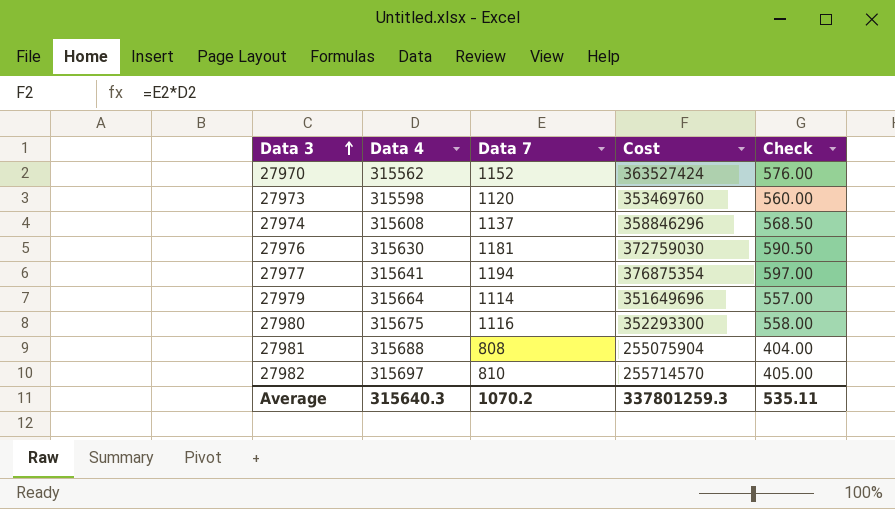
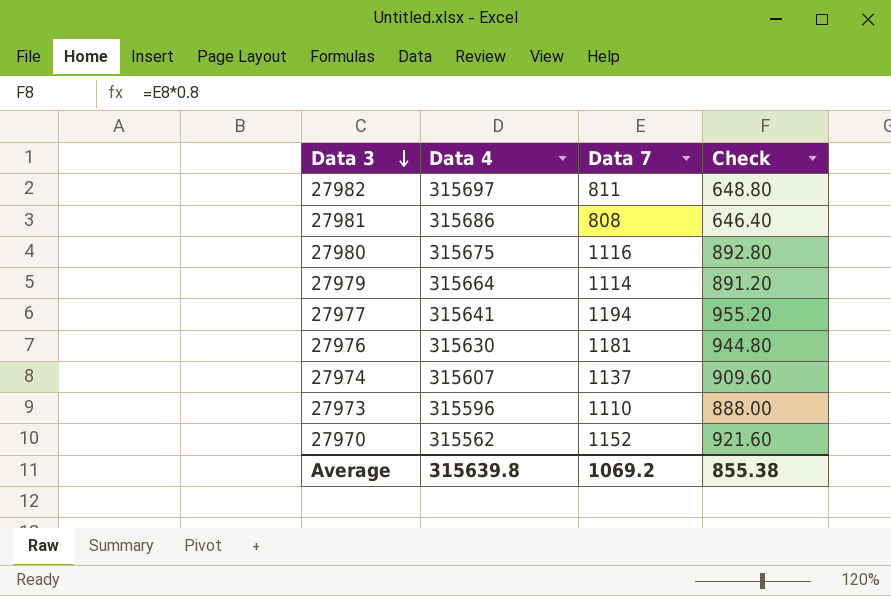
row order: Data 3 ascending -> Data 3 descending
column Cost | formula: [Data 4] * [Data 7] -> none
column Check | formula: [Data 7] * 0.5 -> [Data 7] * 0.8
27982 | Data 7: 810 -> 811
27981 | Data 4: 315688 -> 315686
27974 | Data 4: 315608 -> 315607
27973 | Data 4: 315598 -> 315596
27973 | Data 7: 1120 -> 1110
Average | Data 4: 315640.3 -> 315639.8
Average | Data 7: 1070.2 -> 1069.2
Average | Check: 535.11 -> 855.38

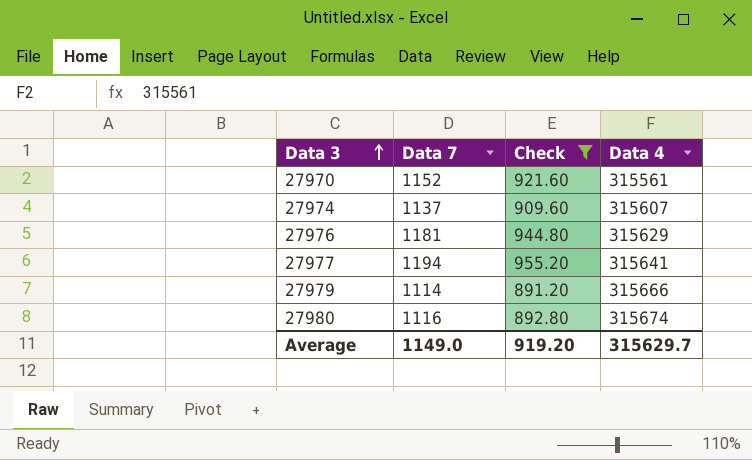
filter: none -> Check >= 891.20
row order: Data 3 descending -> Data 3 ascending
column Data 4 | position: 2 -> 4
27970 | Data 4: 315562 -> 315561
27976 | Data 4: 315630 -> 315629
27979 | Data 4: 315664 -> 315666
27980 | Data 4: 315675 -> 315674
Average | Data 7: 1069.2 -> 1149.0
Average | Check: 855.38 -> 919.20
Average | Data 4: 315639.8 -> 315629.7

